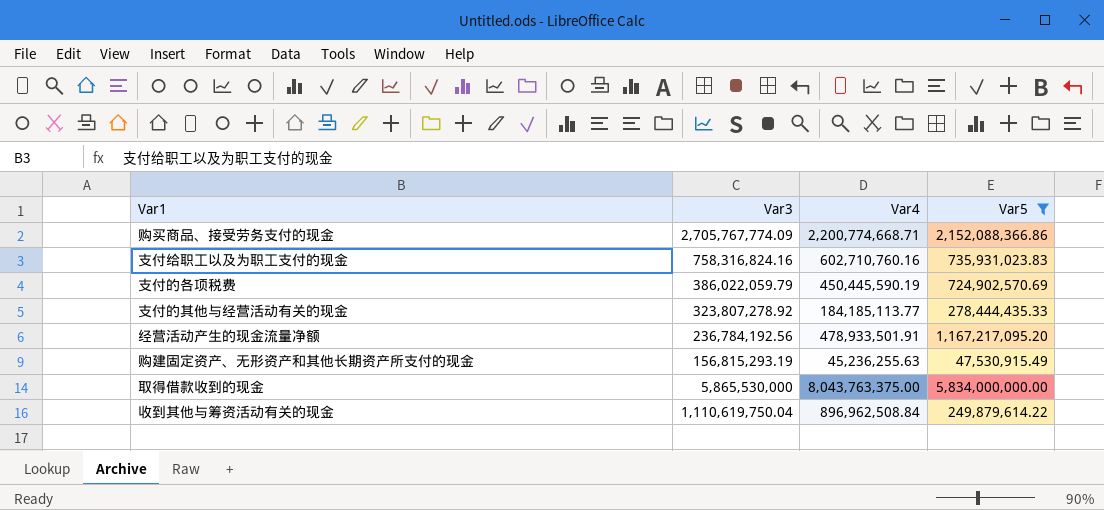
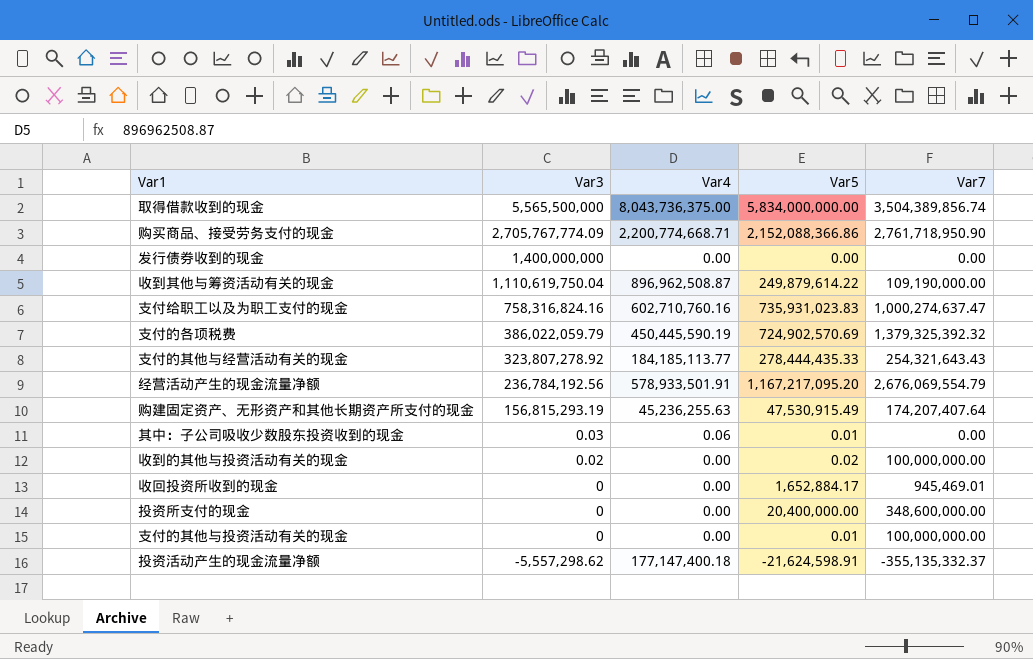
filter: Var5 >= 47,530,915.49 -> none
row order: none -> Var3 descending
column Var7 | position: none -> 5
取得借款收到的现金 | Var3: 5,865,530,000 -> 5,565,500,000
取得借款收到的现金 | Var4: 8,043,763,375.00 -> 8,043,736,375.00
收到其他与筹资活动有关的现金 | Var4: 896,962,508.84 -> 896,962,508.87
经营活动产生的现金流量净额 | Var4: 478,933,501.91 -> 578,933,501.91

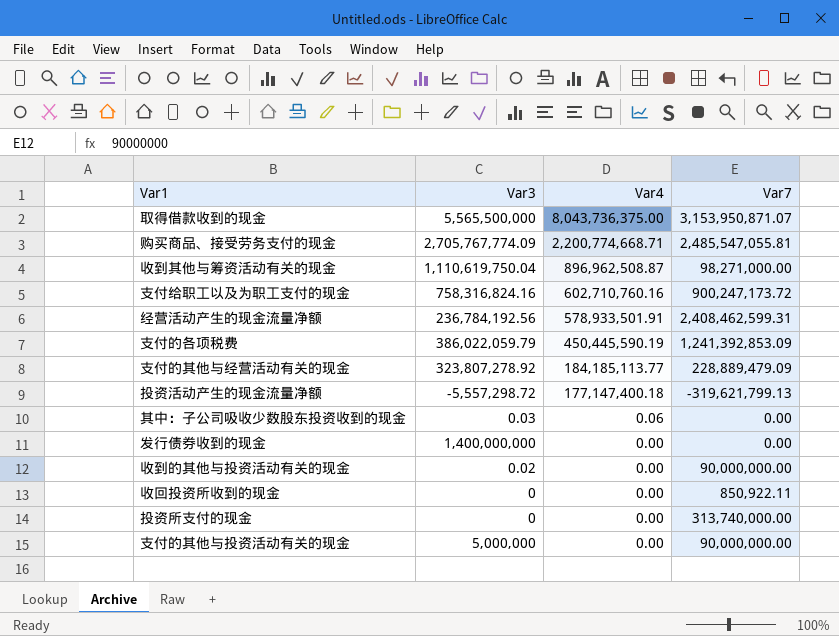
row order: Var3 descending -> Var4 descending
column Var5 | position: 4 -> none
row 购建固定资产、无形资产和其他长期资产所支付的现金: 156,815,293.19 | 45,236,255.63 | 47,530,915.49 | 174,207,407.64 -> none
取得借款收到的现金 | Var7: 3,504,389,856.74 -> 3,153,950,871.07
购买商品、接受劳务支付的现金 | Var7: 2,761,718,950.90 -> 2,485,547,055.81
收到其他与筹资活动有关的现金 | Var7: 109,190,000.00 -> 98,271,000.00
支付给职工以及为职工支付的现金 | Var7: 1,000,274,637.47 -> 900,247,173.72
经营活动产生的现金流量净额 | Var7: 2,676,069,554.79 -> 2,408,462,599.31
支付的各项税费 | Var7: 1,379,325,392.32 -> 1,241,392,853.09
支付的其他与经营活动有关的现金 | Var7: 254,321,643.43 -> 228,889,479.09
投资活动产生的现金流量净额 | Var3: -5,557,298.62 -> -5,557,298.72
投资活动产生的现金流量净额 | Var7: -355,135,332.37 -> -319,621,799.13
收到的其他与投资活动有关的现金 | Var7: 100,000,000.00 -> 90,000,000.00
收回投资所收到的现金 | Var7: 945,469.01 -> 850,922.11
投资所支付的现金 | Var7: 348,600,000.00 -> 313,740,000.00
支付的其他与投资活动有关的现金 | Var3: 0 -> 5,000,000
支付的其他与投资活动有关的现金 | Var7: 100,000,000.00 -> 90,000,000.00

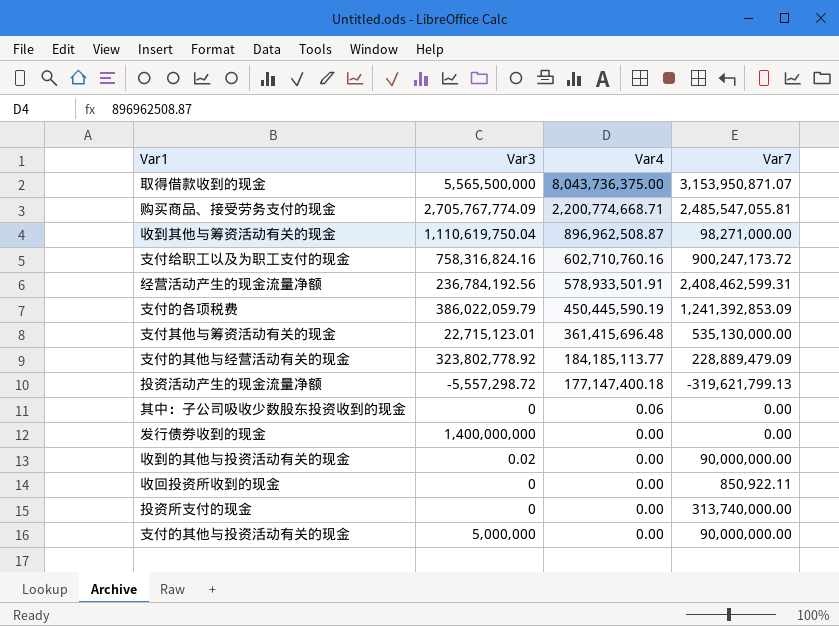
row 支付其他与筹资活动有关的现金: none -> 22,715,123.01 | 361,415,696.48 | 535,130,000.00
支付的其他与经营活动有关的现金 | Var3: 323,807,278.92 -> 323,802,778.92
其中：子公司吸收少数股东投资收到的现金 | Var3: 0.03 -> 0

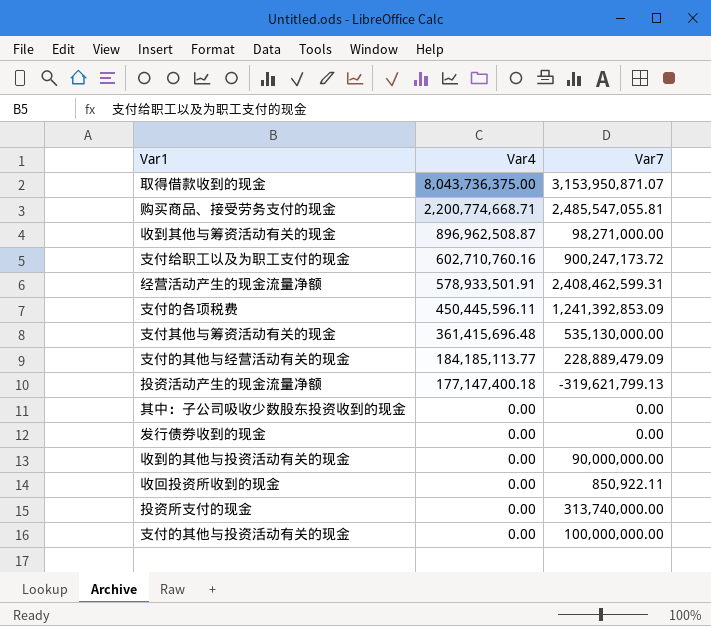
column Var3 | position: 2 -> none
支付的各项税费 | Var4: 450,445,590.19 -> 450,445,596.11
其中：子公司吸收少数股东投资收到的现金 | Var4: 0.06 -> 0.00
支付的其他与投资活动有关的现金 | Var7: 90,000,000.00 -> 100,000,000.00

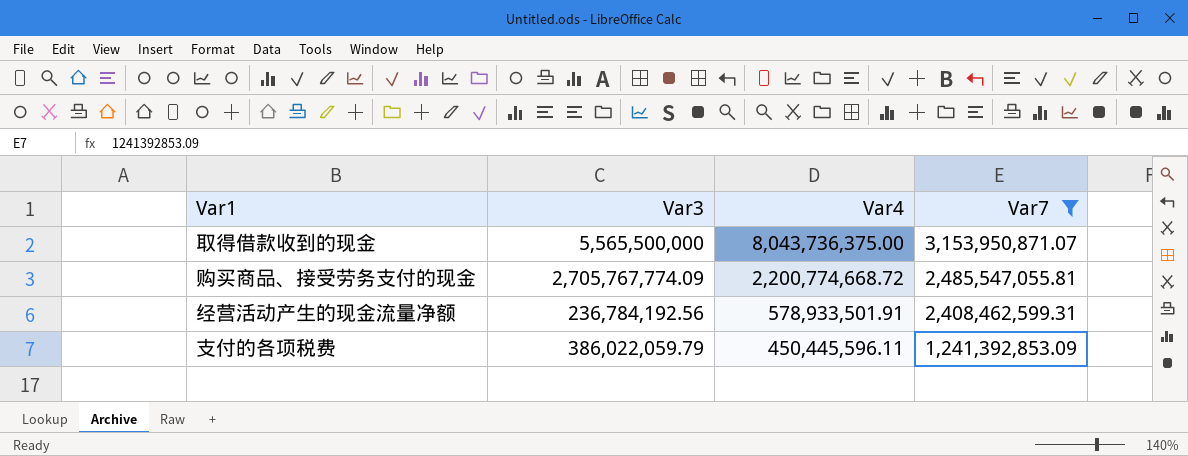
filter: none -> Var7 >= 1,241,392,853.09
column Var3 | position: none -> 2
购买商品、接受劳务支付的现金 | Var4: 2,200,774,668.71 -> 2,200,774,668.72

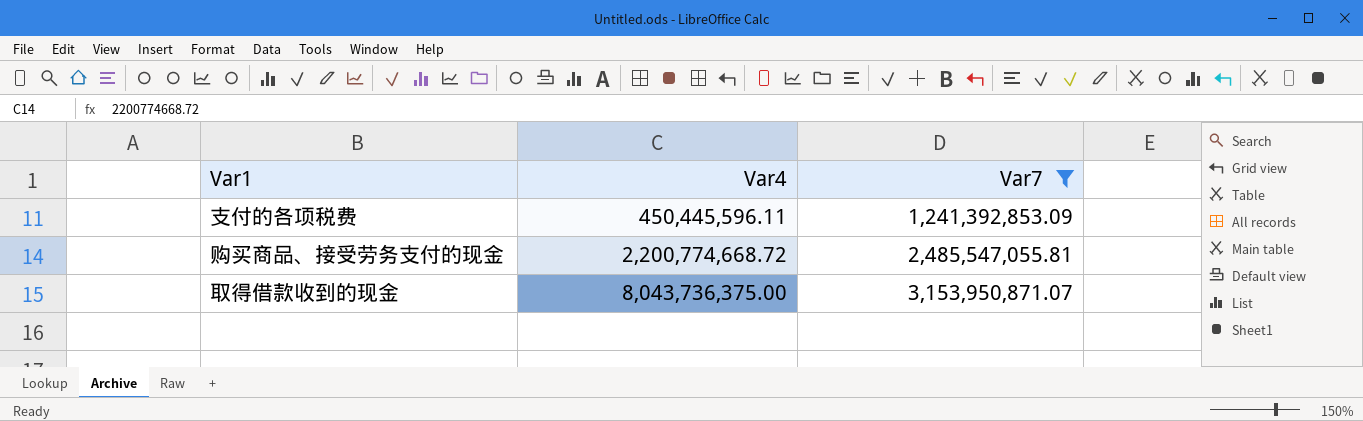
row order: Var4 descending -> Var4 ascending
column Var3 | position: 2 -> none
row 经营活动产生的现金流量净额: 236,784,192.56 | 578,933,501.91 | 2,408,462,599.31 -> none

